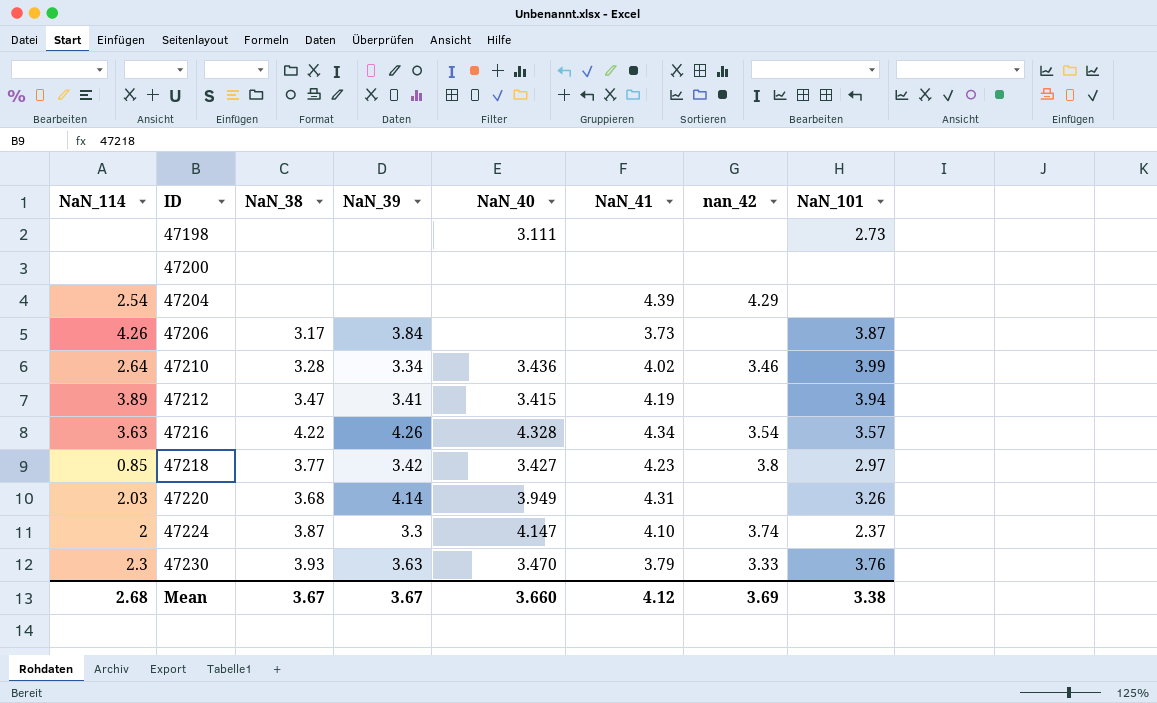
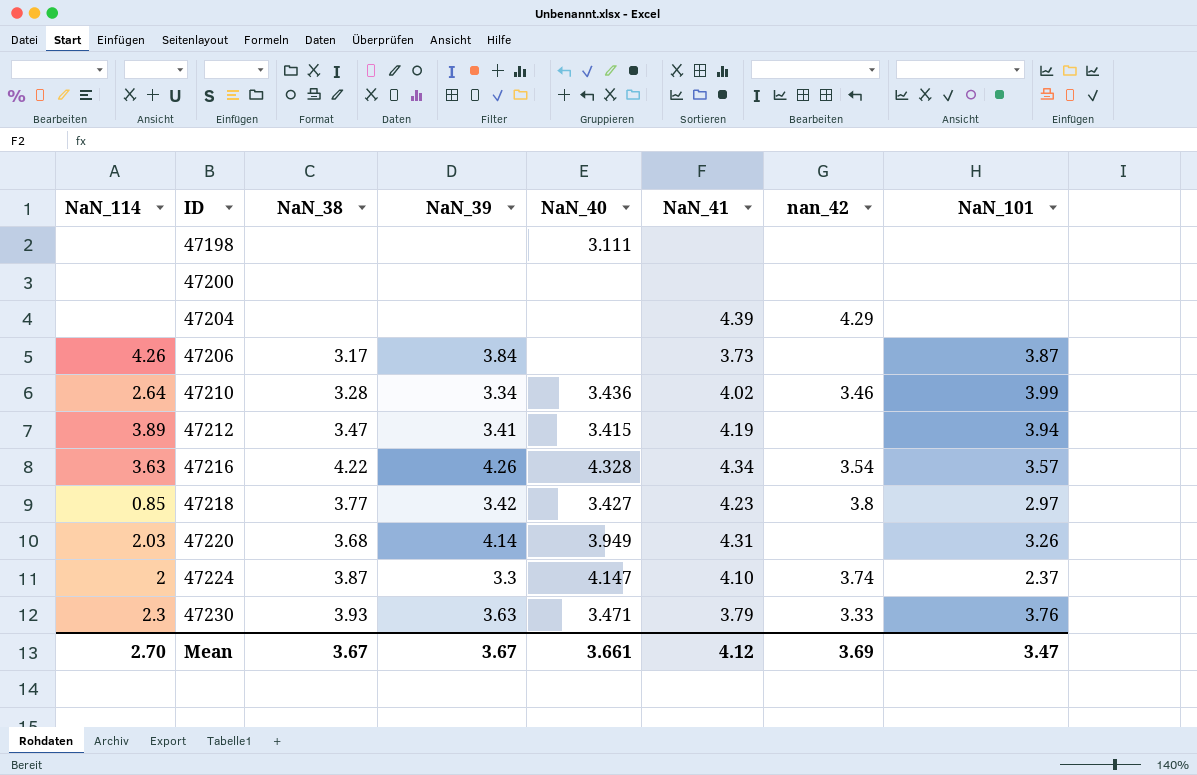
47198 | NaN_101: 2.73 -> none
47204 | NaN_114: 2.54 -> none
47230 | NaN_40: 3.470 -> 3.471
Mean | NaN_114: 2.68 -> 2.70
Mean | NaN_40: 3.660 -> 3.661
Mean | NaN_101: 3.38 -> 3.47

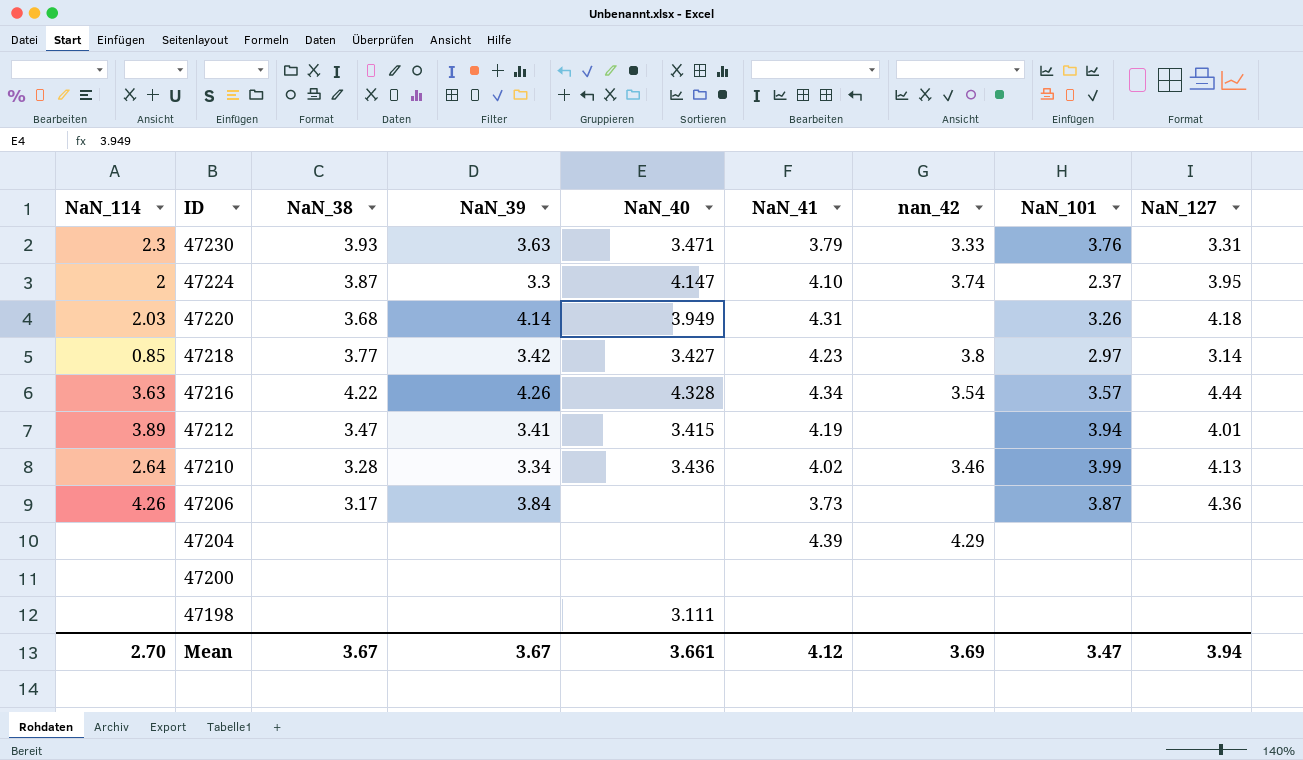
row order: ID ascending -> ID descending
column NaN_127 | position: none -> 9

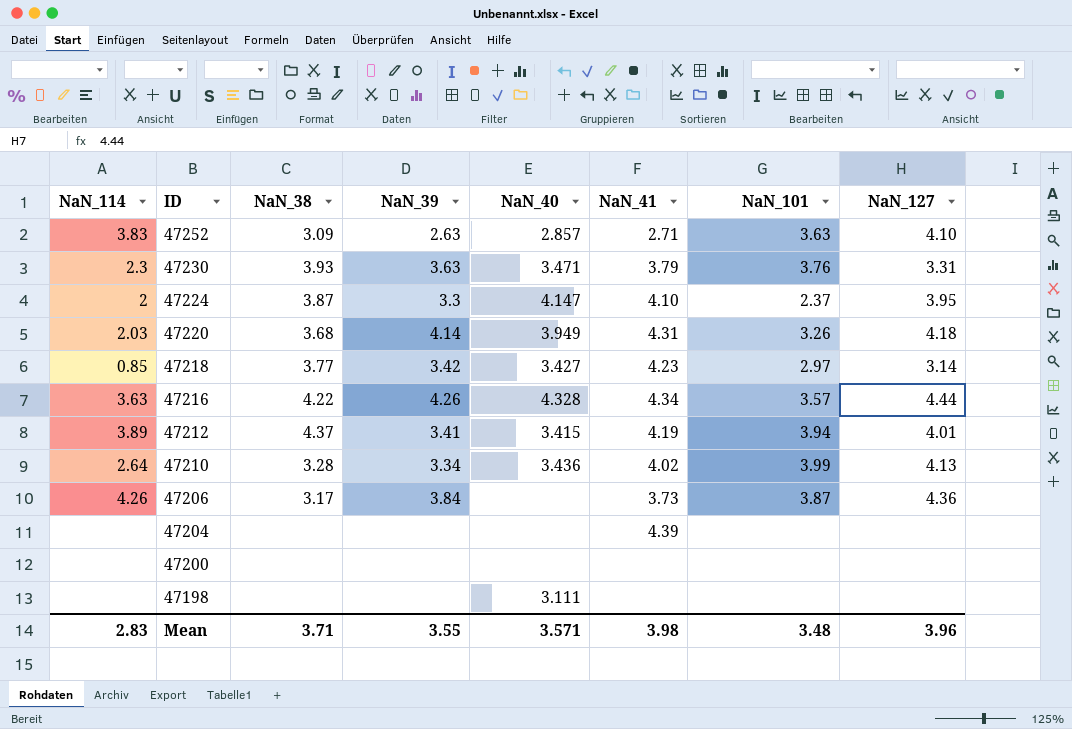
column nan_42 | position: 7 -> none
row 47252: none -> 3.83 | 3.09 | 2.63 | 2.857 | 2.71 | 3.63 | 4.10
47212 | NaN_38: 3.47 -> 4.37
Mean | NaN_114: 2.70 -> 2.83
Mean | NaN_38: 3.67 -> 3.71
Mean | NaN_39: 3.67 -> 3.55
Mean | NaN_40: 3.661 -> 3.571
Mean | NaN_41: 4.12 -> 3.98
Mean | NaN_101: 3.47 -> 3.48
Mean | NaN_127: 3.94 -> 3.96

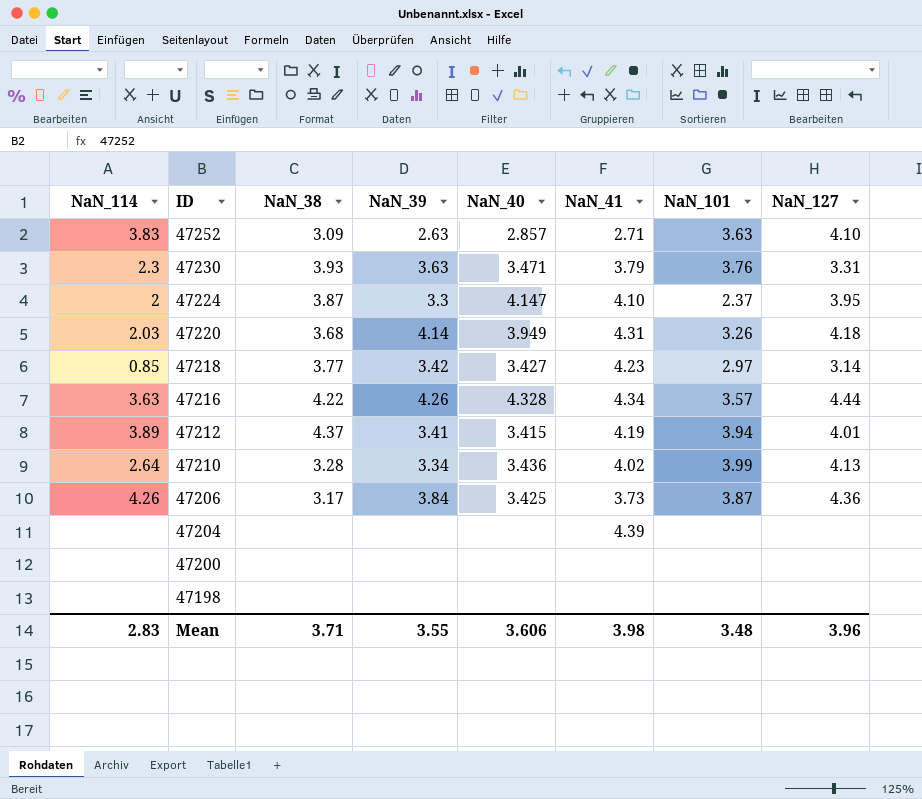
47206 | NaN_40: none -> 3.425
47198 | NaN_40: 3.111 -> none
Mean | NaN_40: 3.571 -> 3.606

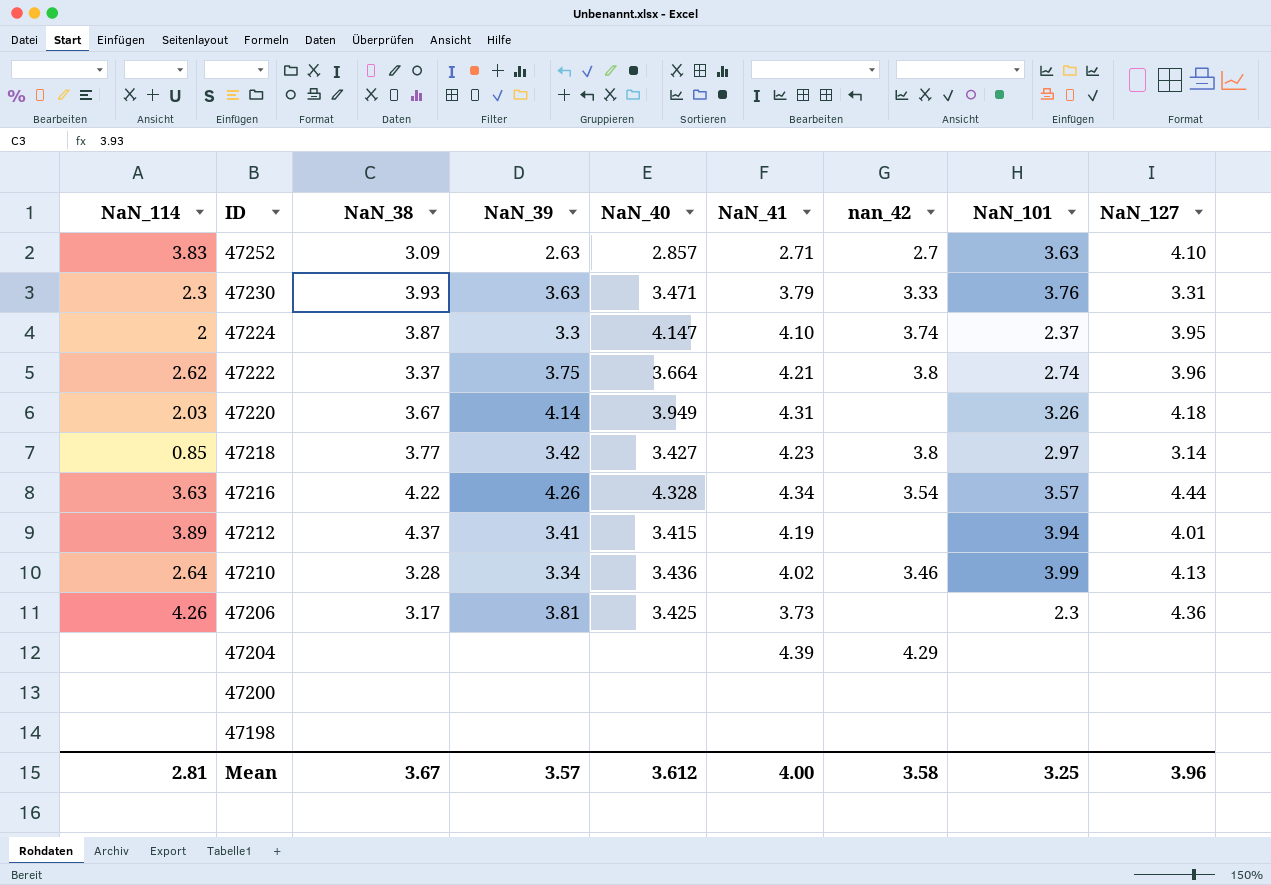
column nan_42 | position: none -> 7
row 47222: none -> 2.62 | 3.37 | 3.75 | 3.664 | 4.21 | 3.8 | 2.74 | 3.96
47220 | NaN_38: 3.68 -> 3.67
47206 | NaN_39: 3.84 -> 3.81
47206 | NaN_101: 3.87 -> 2.3
Mean | NaN_114: 2.83 -> 2.81
Mean | NaN_38: 3.71 -> 3.67
Mean | NaN_39: 3.55 -> 3.57
Mean | NaN_40: 3.606 -> 3.612
Mean | NaN_41: 3.98 -> 4.00
Mean | NaN_101: 3.48 -> 3.25

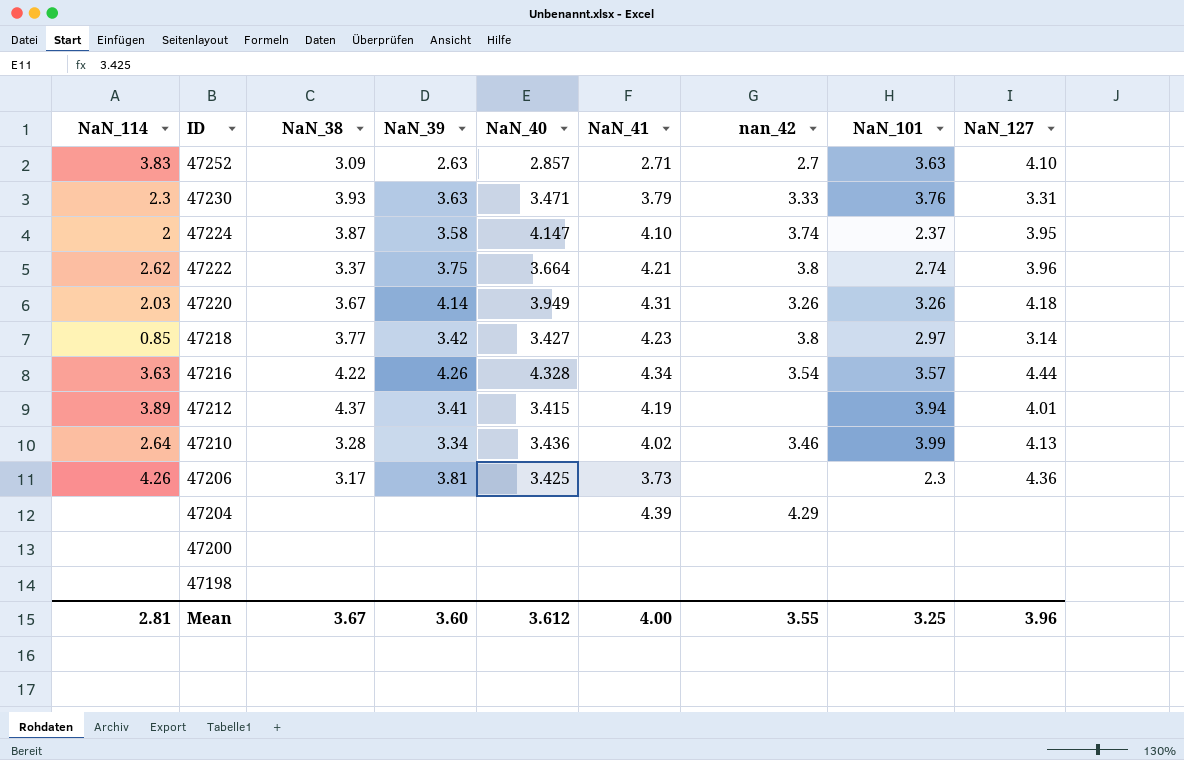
47224 | NaN_39: 3.3 -> 3.58
47220 | nan_42: none -> 3.26
Mean | NaN_39: 3.57 -> 3.60
Mean | nan_42: 3.58 -> 3.55

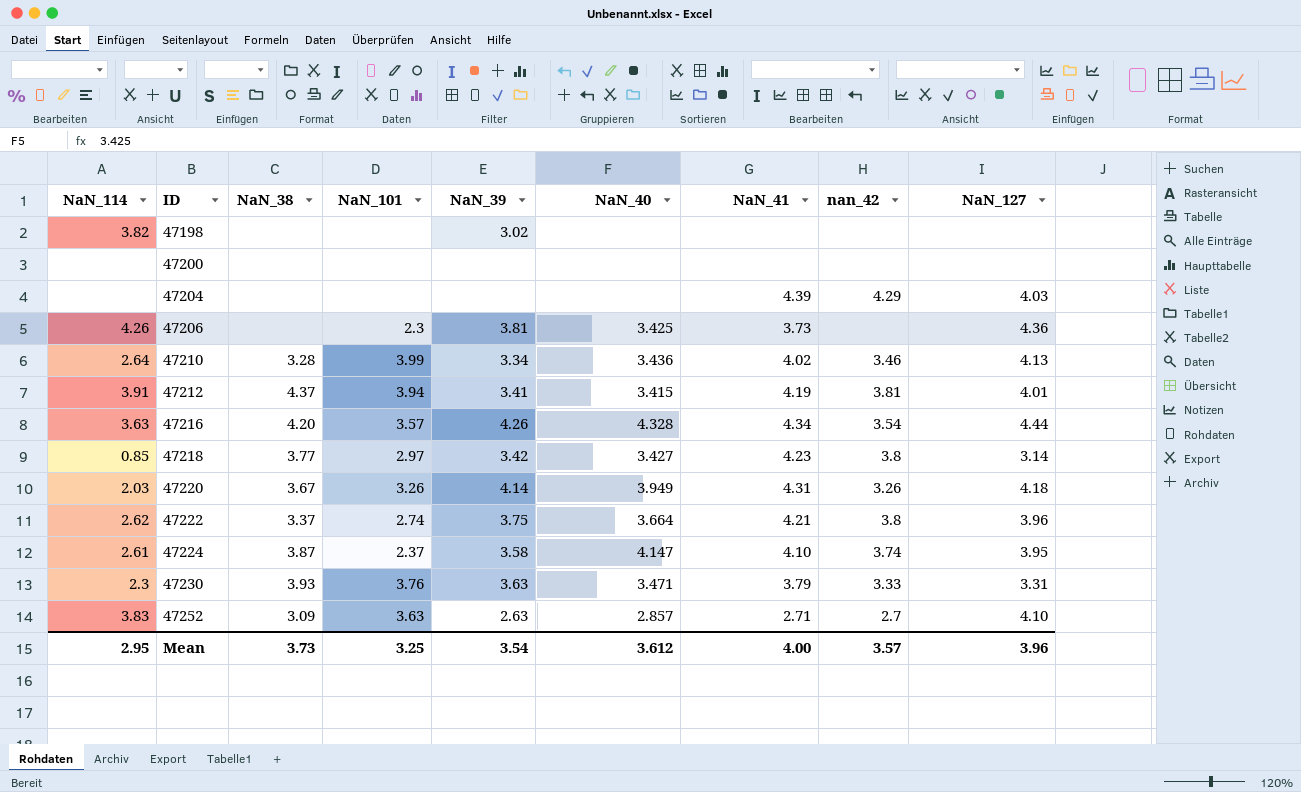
row order: ID descending -> ID ascending
column NaN_101 | position: 8 -> 4
47198 | NaN_114: none -> 3.82
47198 | NaN_39: none -> 3.02
47204 | NaN_127: none -> 4.03
47206 | NaN_38: 3.17 -> none
47212 | NaN_114: 3.89 -> 3.91
47212 | nan_42: none -> 3.81
47216 | NaN_38: 4.22 -> 4.20
47224 | NaN_114: 2 -> 2.61
Mean | NaN_114: 2.81 -> 2.95
Mean | NaN_38: 3.67 -> 3.73
Mean | NaN_39: 3.60 -> 3.54
Mean | nan_42: 3.55 -> 3.57

